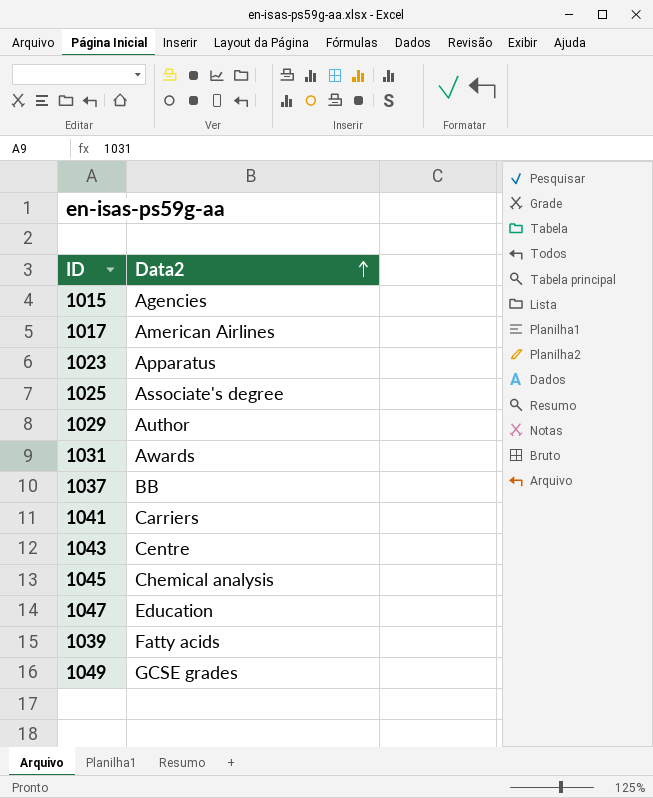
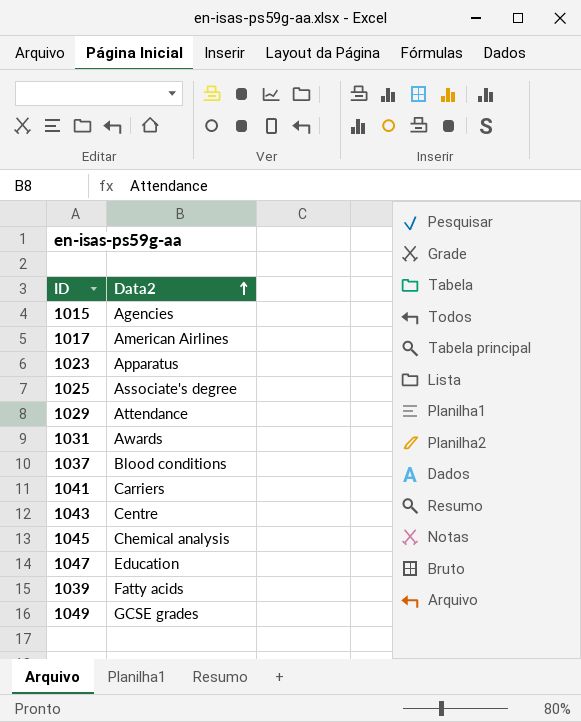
1029 | Data2: Author -> Attendance
1037 | Data2: BB -> Blood conditions

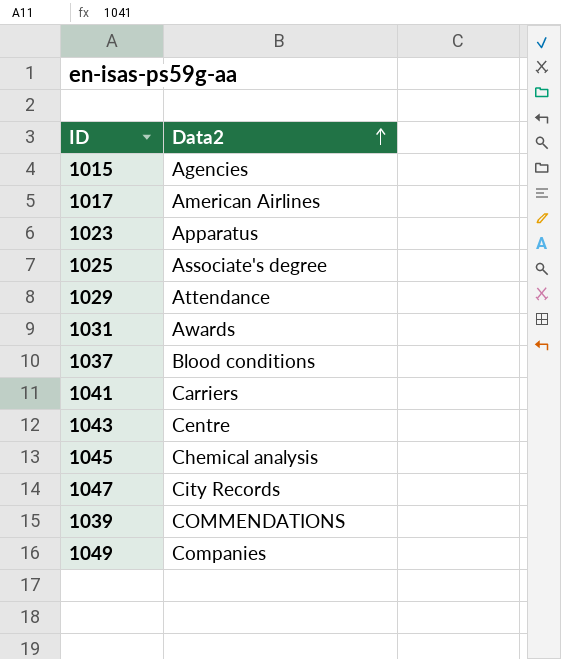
1047 | Data2: Education -> City Records
1039 | Data2: Fatty acids -> COMMENDATIONS
1049 | Data2: GCSE grades -> Companies

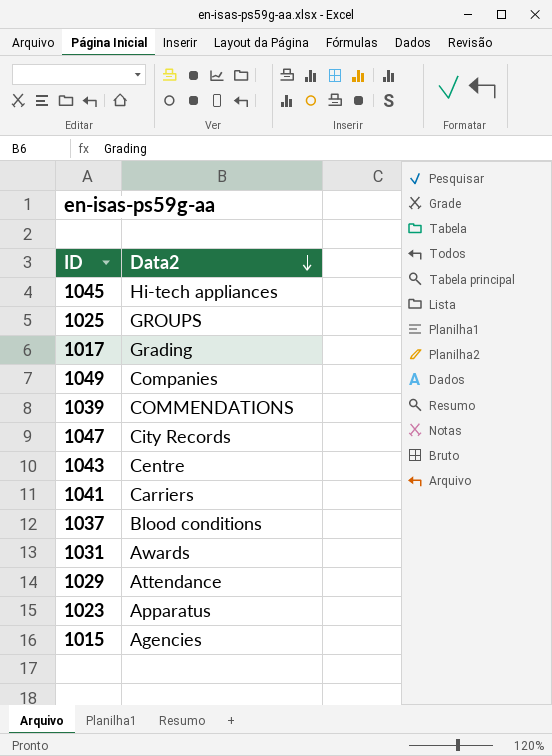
row order: Data2 ascending -> Data2 descending
1045 | Data2: Chemical analysis -> Hi-tech appliances
1025 | Data2: Associate's degree -> GROUPS
1017 | Data2: American Airlines -> Grading

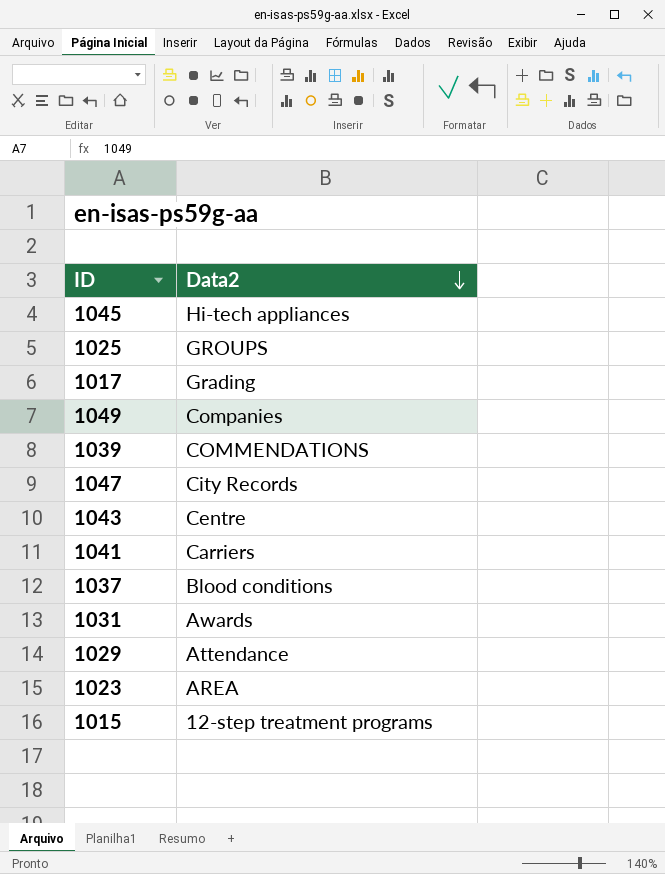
1023 | Data2: Apparatus -> AREA
1015 | Data2: Agencies -> 12-step treatment programs

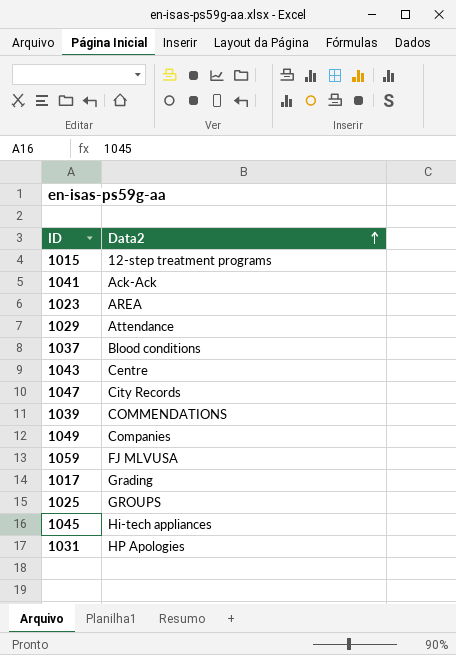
row order: Data2 descending -> Data2 ascending
1041 | Data2: Carriers -> Ack-Ack
row 1059: none -> FJ MLVUSA
1031 | Data2: Awards -> HP Apologies

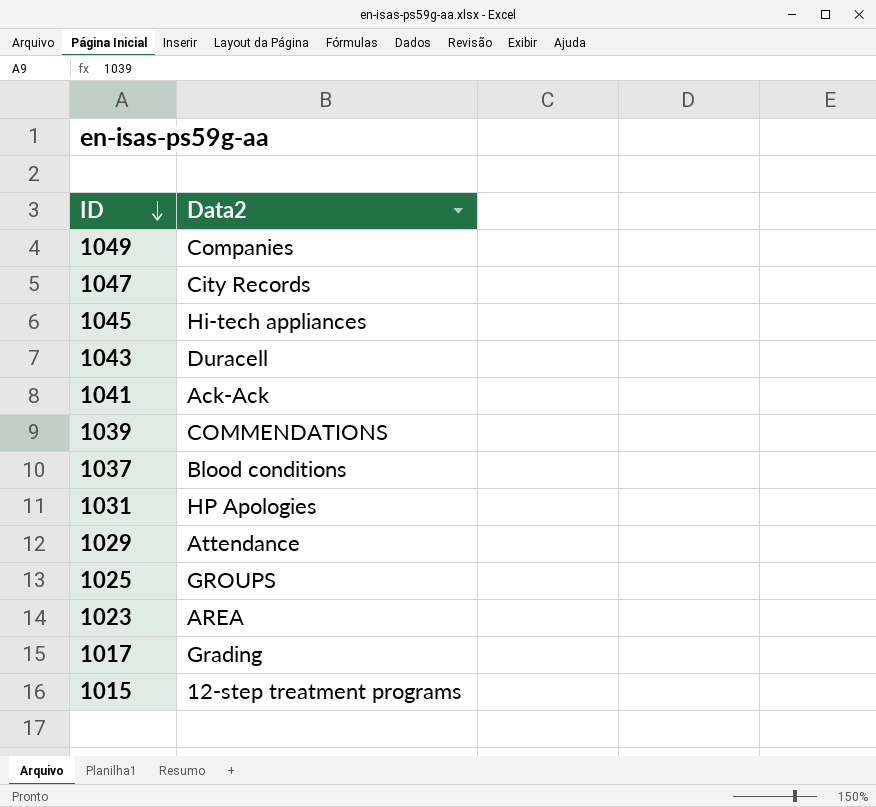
row order: Data2 ascending -> ID descending
row 1059: FJ MLVUSA -> none
1043 | Data2: Centre -> Duracell

